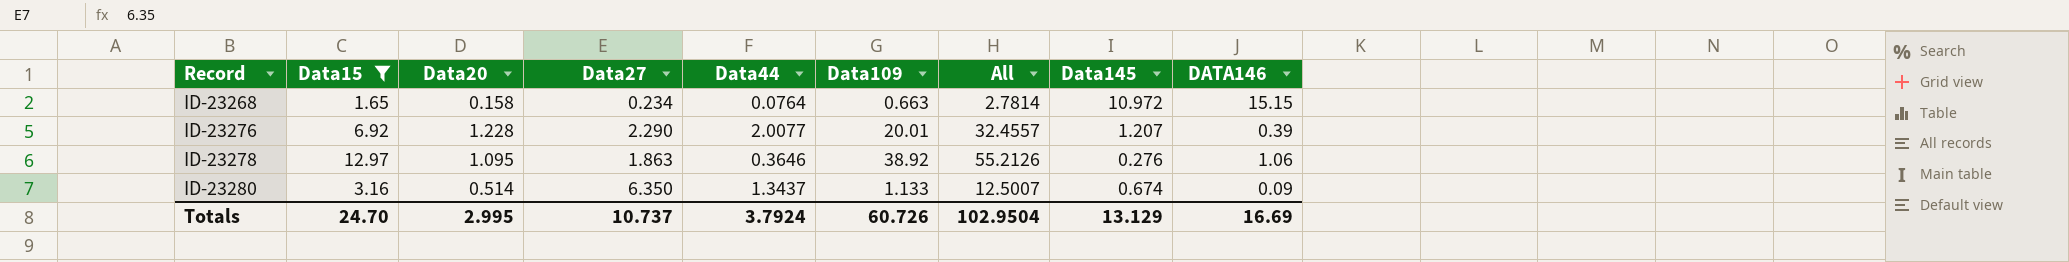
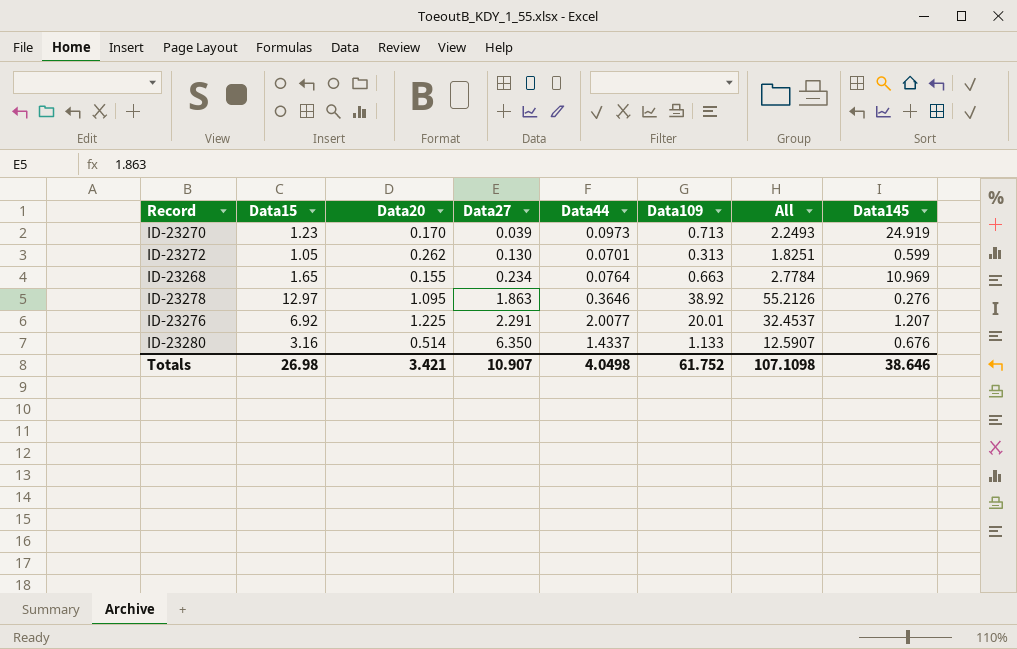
filter: Data15 >= 1.65 -> none
row order: Record ascending -> Data27 ascending
column DATA146 | position: 9 -> none
ID-23268 | Data20: 0.158 -> 0.155
ID-23268 | All: 2.7814 -> 2.7784
ID-23268 | Data145: 10.972 -> 10.969
ID-23276 | Data20: 1.228 -> 1.225
ID-23276 | Data27: 2.290 -> 2.291
ID-23276 | All: 32.4557 -> 32.4537
ID-23280 | Data44: 1.3437 -> 1.4337
ID-23280 | All: 12.5007 -> 12.5907
ID-23280 | Data145: 0.674 -> 0.676
Totals | Data15: 24.70 -> 26.98
Totals | Data20: 2.995 -> 3.421
Totals | Data27: 10.737 -> 10.907
Totals | Data44: 3.7924 -> 4.0498
Totals | Data109: 60.726 -> 61.752
Totals | All: 102.9504 -> 107.1098
Totals | Data145: 13.129 -> 38.646

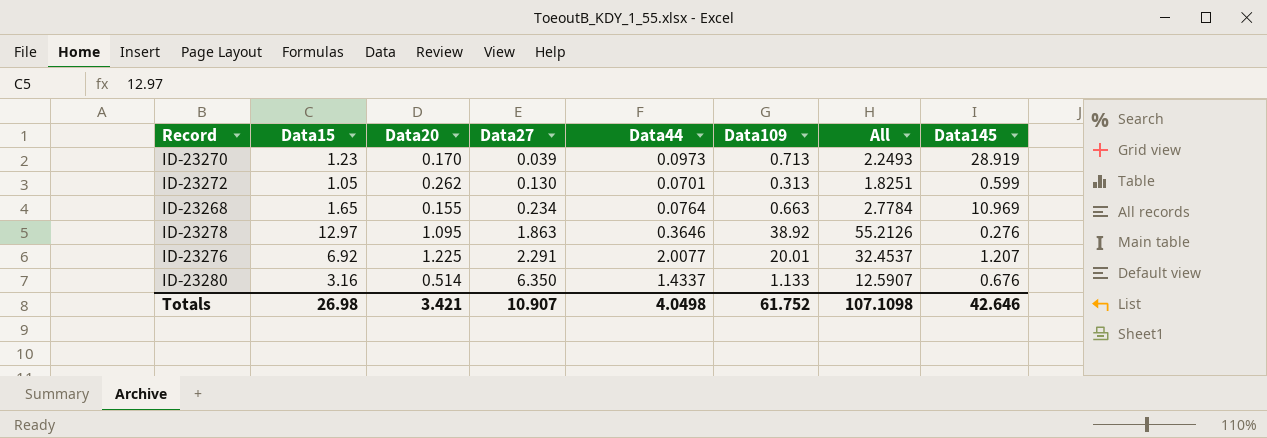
ID-23270 | Data145: 24.919 -> 28.919
Totals | Data145: 38.646 -> 42.646

